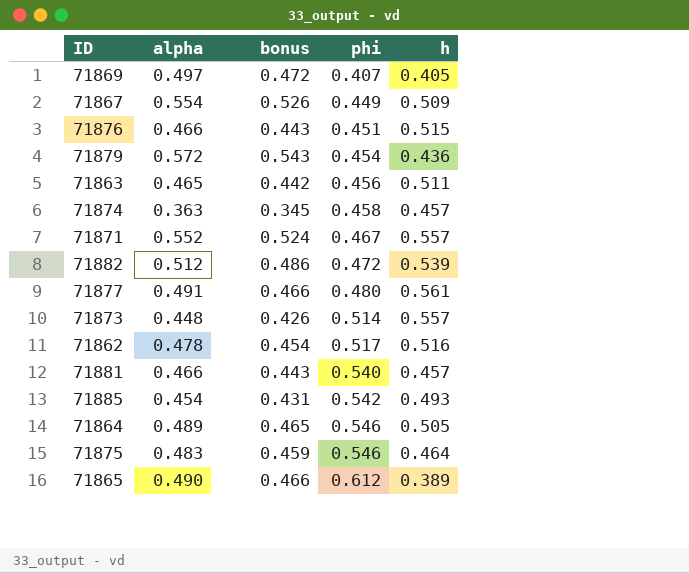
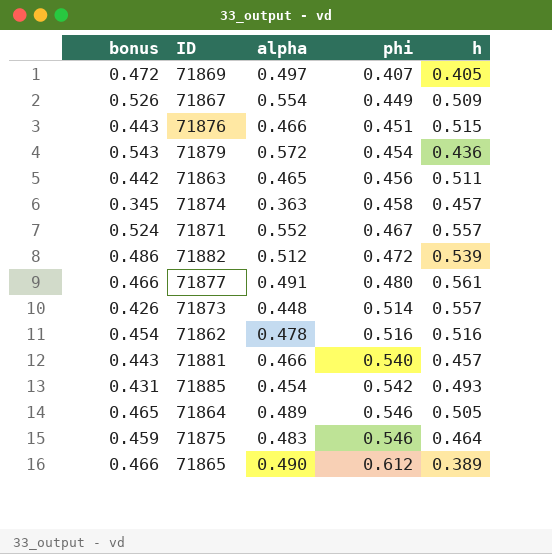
column bonus | position: 3 -> 1
71862 | phi: 0.517 -> 0.516

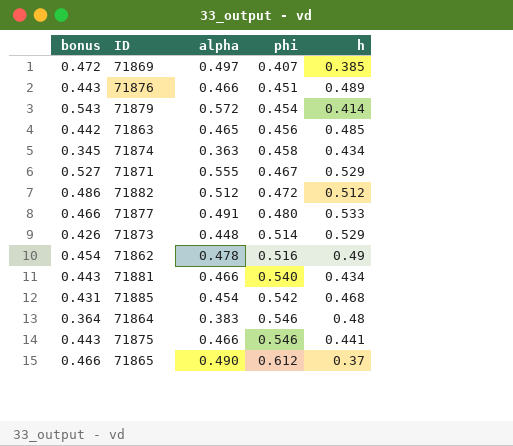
row 71867: 0.526 | 0.554 | 0.449 | 0.509 -> none
71869 | h: 0.405 -> 0.385
71876 | h: 0.515 -> 0.489
71879 | h: 0.436 -> 0.414
71863 | h: 0.511 -> 0.485
71874 | h: 0.457 -> 0.434
71871 | bonus: 0.524 -> 0.527
71871 | alpha: 0.552 -> 0.555
71871 | h: 0.557 -> 0.529
71882 | h: 0.539 -> 0.512
71877 | h: 0.561 -> 0.533
71873 | h: 0.557 -> 0.529
71862 | h: 0.516 -> 0.49
71881 | h: 0.457 -> 0.434
71885 | h: 0.493 -> 0.468
71864 | bonus: 0.465 -> 0.364
71864 | alpha: 0.489 -> 0.383
71864 | h: 0.505 -> 0.48
71875 | bonus: 0.459 -> 0.443
71875 | alpha: 0.483 -> 0.466
71875 | h: 0.464 -> 0.441
71865 | h: 0.389 -> 0.37

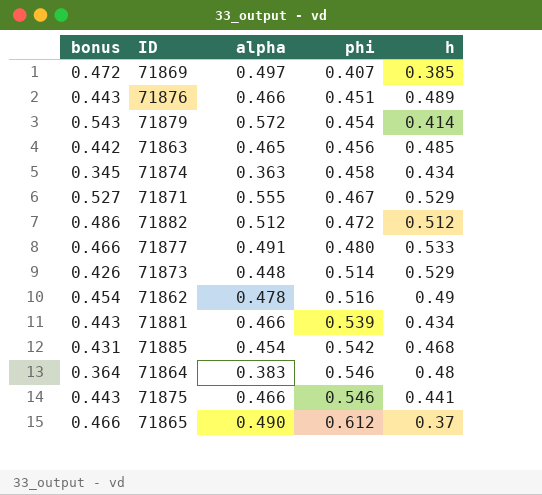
71881 | phi: 0.540 -> 0.539

